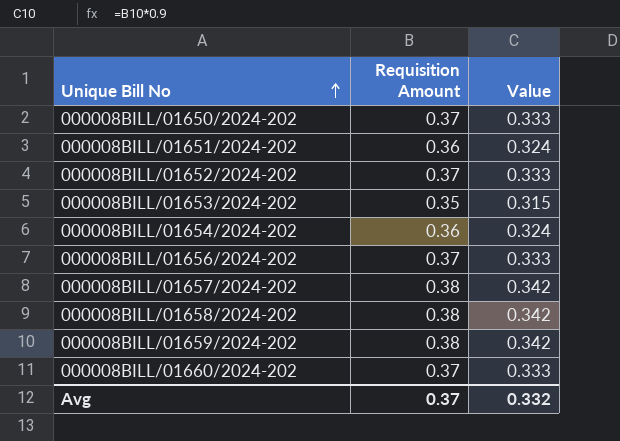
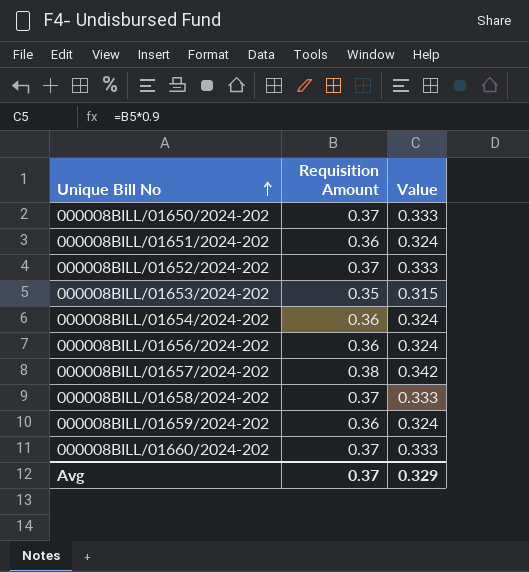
000008BILL/01656/2024-202 | Requisition Amount: 0.37 -> 0.36
000008BILL/01656/2024-202 | Value: 0.333 -> 0.324
000008BILL/01658/2024-202 | Requisition Amount: 0.38 -> 0.37
000008BILL/01658/2024-202 | Value: 0.342 -> 0.333
000008BILL/01659/2024-202 | Requisition Amount: 0.38 -> 0.36
000008BILL/01659/2024-202 | Value: 0.342 -> 0.324
Avg | Value: 0.332 -> 0.329

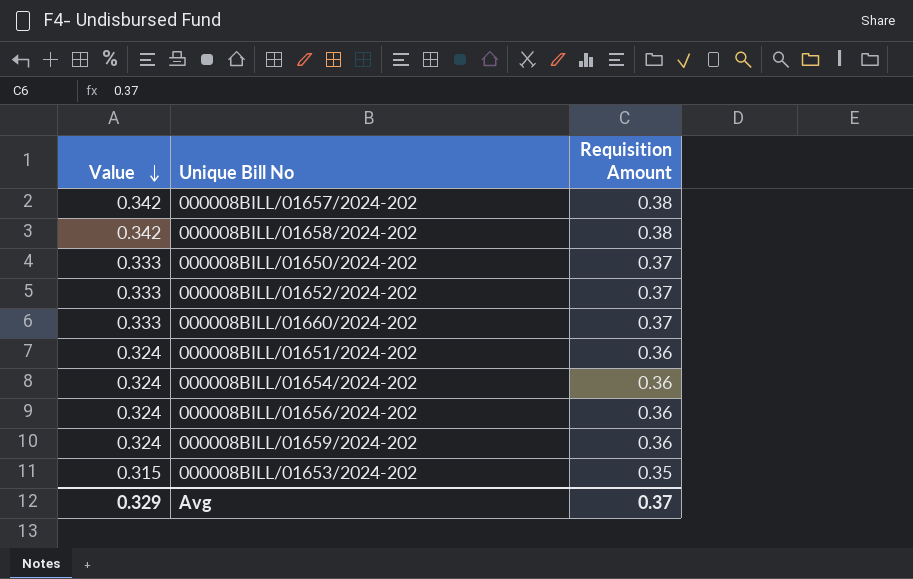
row order: Unique Bill No ascending -> Value descending
column Value | position: 3 -> 1
000008BILL/01658/2024-202 | Value: 0.333 -> 0.342
000008BILL/01658/2024-202 | Requisition Amount: 0.37 -> 0.38

